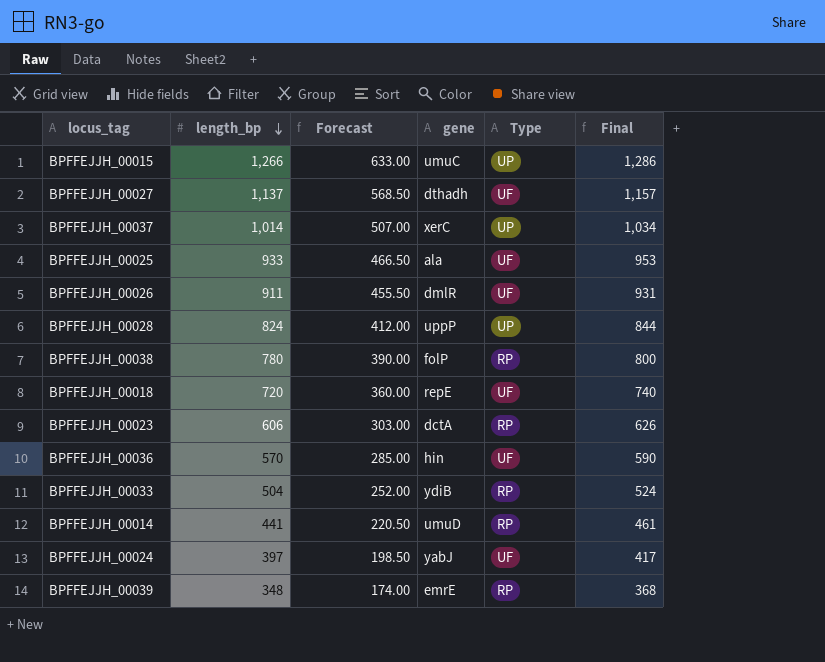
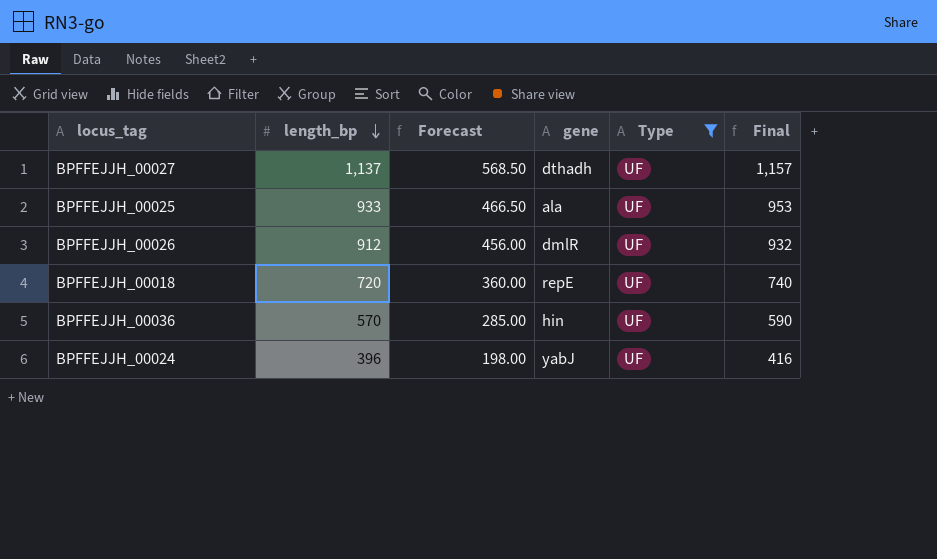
filter: none -> Type = UF
BPFFEJJH_00026 | length_bp: 911 -> 912
BPFFEJJH_00026 | Forecast: 455.50 -> 456.00
BPFFEJJH_00026 | Final: 931 -> 932
BPFFEJJH_00024 | length_bp: 397 -> 396
BPFFEJJH_00024 | Forecast: 198.50 -> 198.00
BPFFEJJH_00024 | Final: 417 -> 416

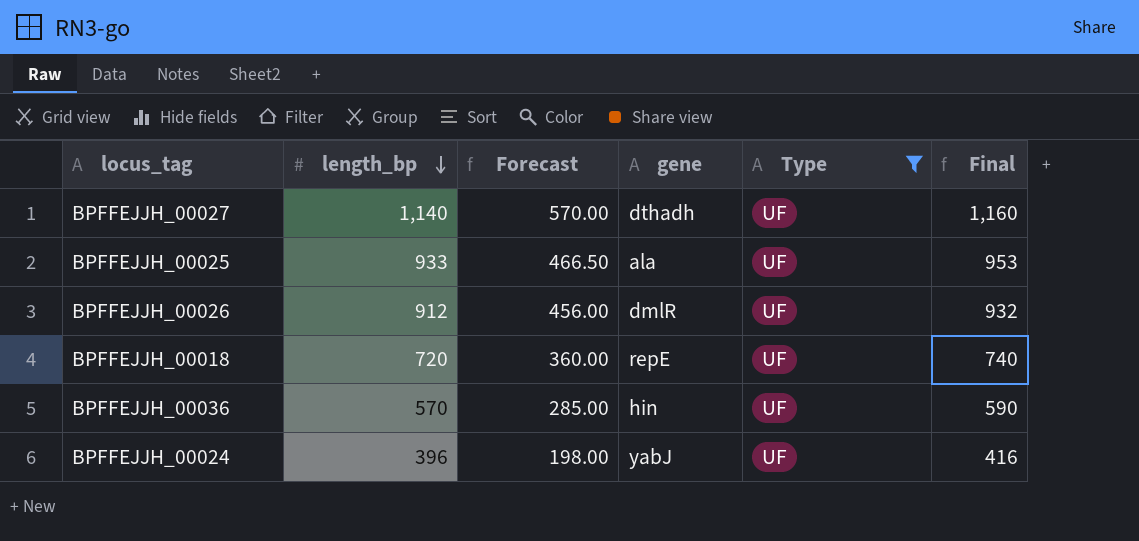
BPFFEJJH_00027 | length_bp: 1,137 -> 1,140
BPFFEJJH_00027 | Forecast: 568.50 -> 570.00
BPFFEJJH_00027 | Final: 1,157 -> 1,160

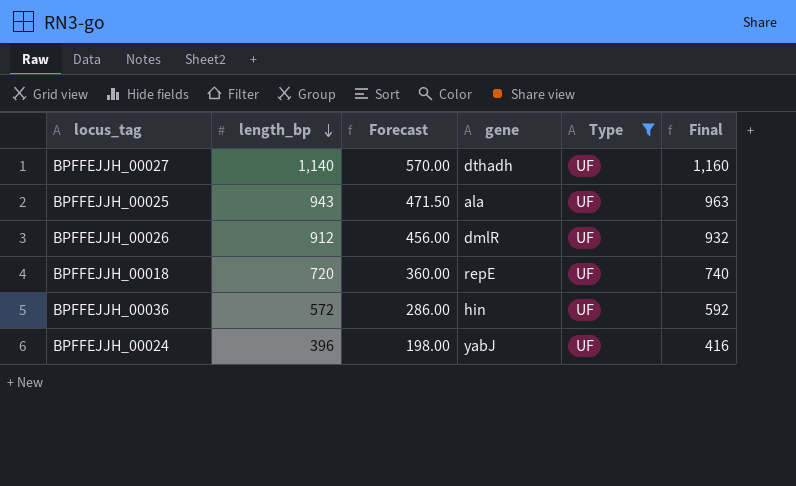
BPFFEJJH_00025 | length_bp: 933 -> 943
BPFFEJJH_00025 | Forecast: 466.50 -> 471.50
BPFFEJJH_00025 | Final: 953 -> 963
BPFFEJJH_00036 | length_bp: 570 -> 572
BPFFEJJH_00036 | Forecast: 285.00 -> 286.00
BPFFEJJH_00036 | Final: 590 -> 592

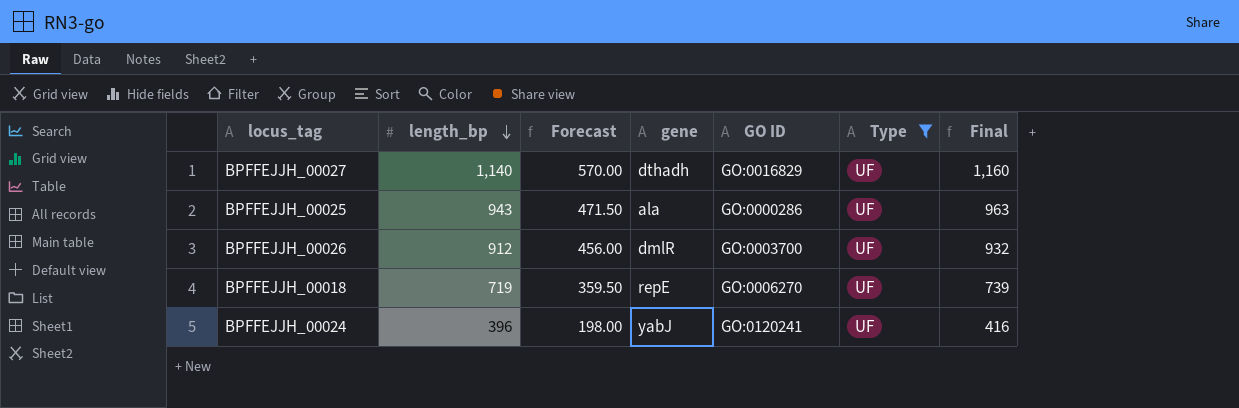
column GO ID | position: none -> 5
row BPFFEJJH_00036: 572 | 286.00 | hin | UF | 592 -> none
BPFFEJJH_00018 | length_bp: 720 -> 719
BPFFEJJH_00018 | Forecast: 360.00 -> 359.50
BPFFEJJH_00018 | Final: 740 -> 739

